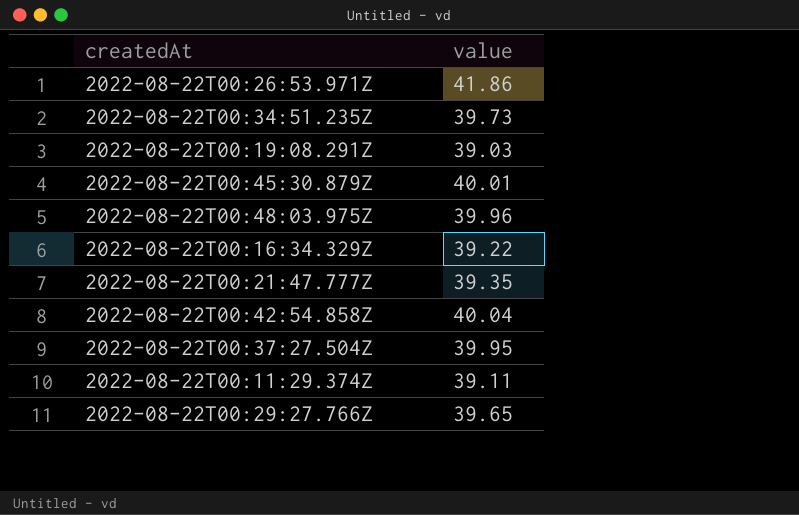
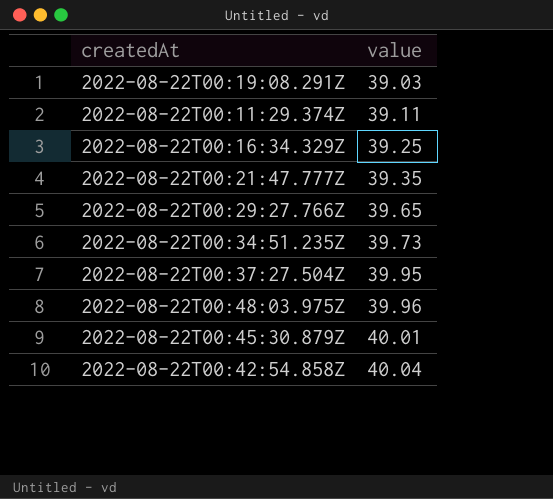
row order: none -> value ascending
row 2022-08-22T00:26:53.971Z: 41.86 -> none
2022-08-22T00:16:34.329Z | value: 39.22 -> 39.25

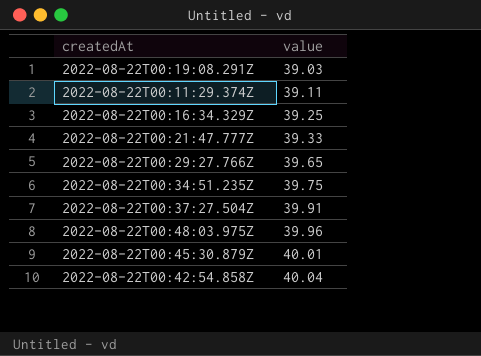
2022-08-22T00:21:47.777Z | value: 39.35 -> 39.33
2022-08-22T00:34:51.235Z | value: 39.73 -> 39.75
2022-08-22T00:37:27.504Z | value: 39.95 -> 39.91

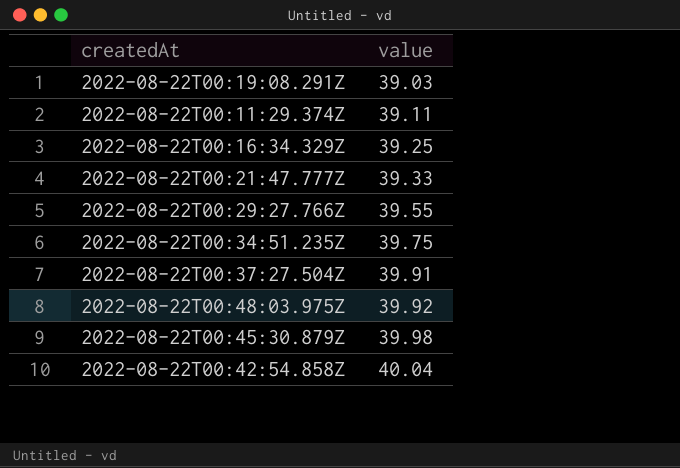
2022-08-22T00:29:27.766Z | value: 39.65 -> 39.55
2022-08-22T00:48:03.975Z | value: 39.96 -> 39.92
2022-08-22T00:45:30.879Z | value: 40.01 -> 39.98

